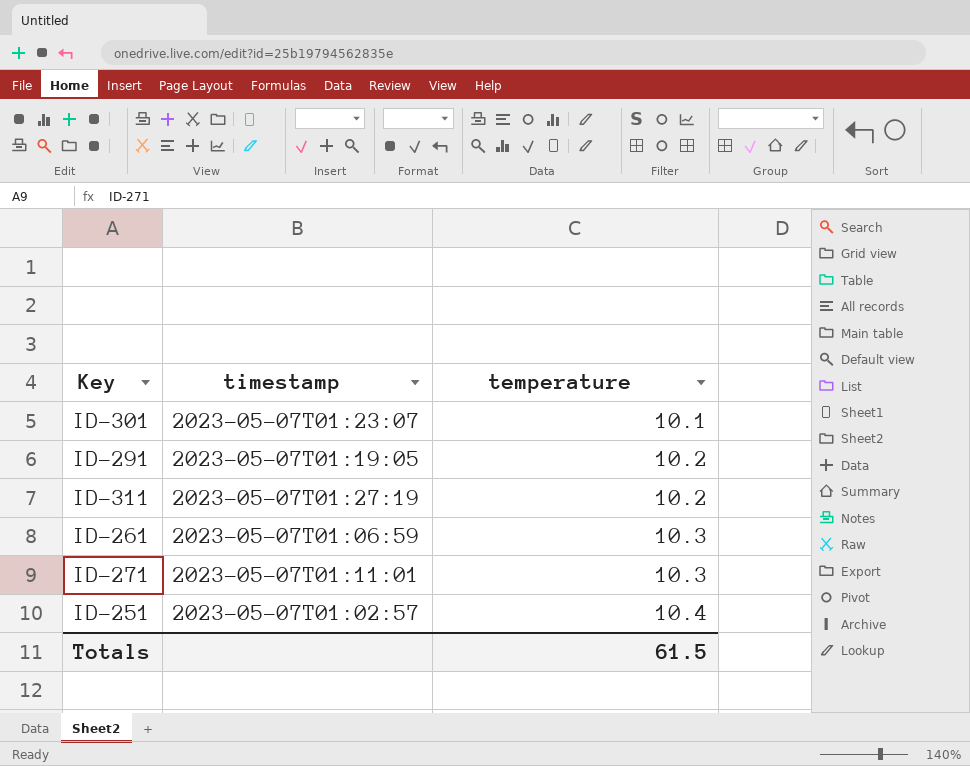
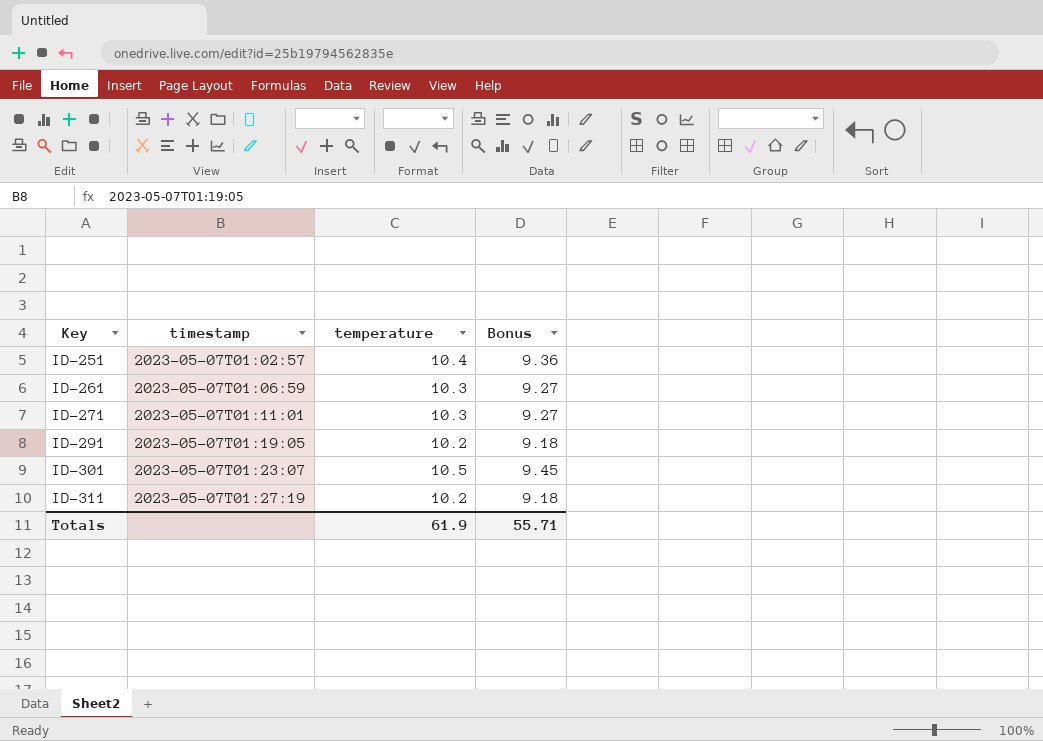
row order: temperature ascending -> Key ascending
column Bonus | formula: none -> [temperature] * 0.9
ID-301 | temperature: 10.1 -> 10.5
Totals | temperature: 61.5 -> 61.9

